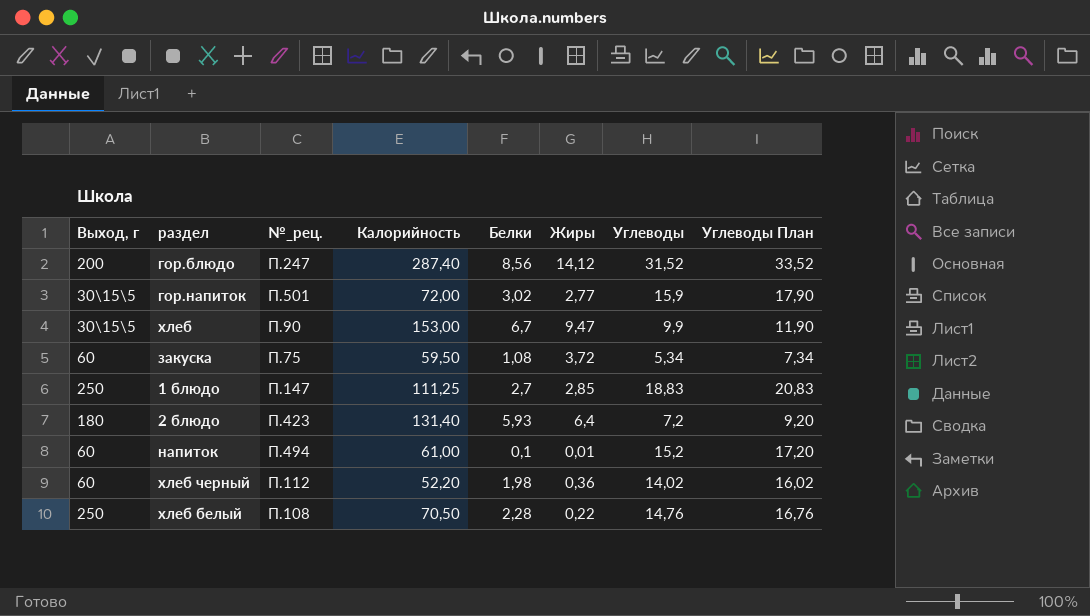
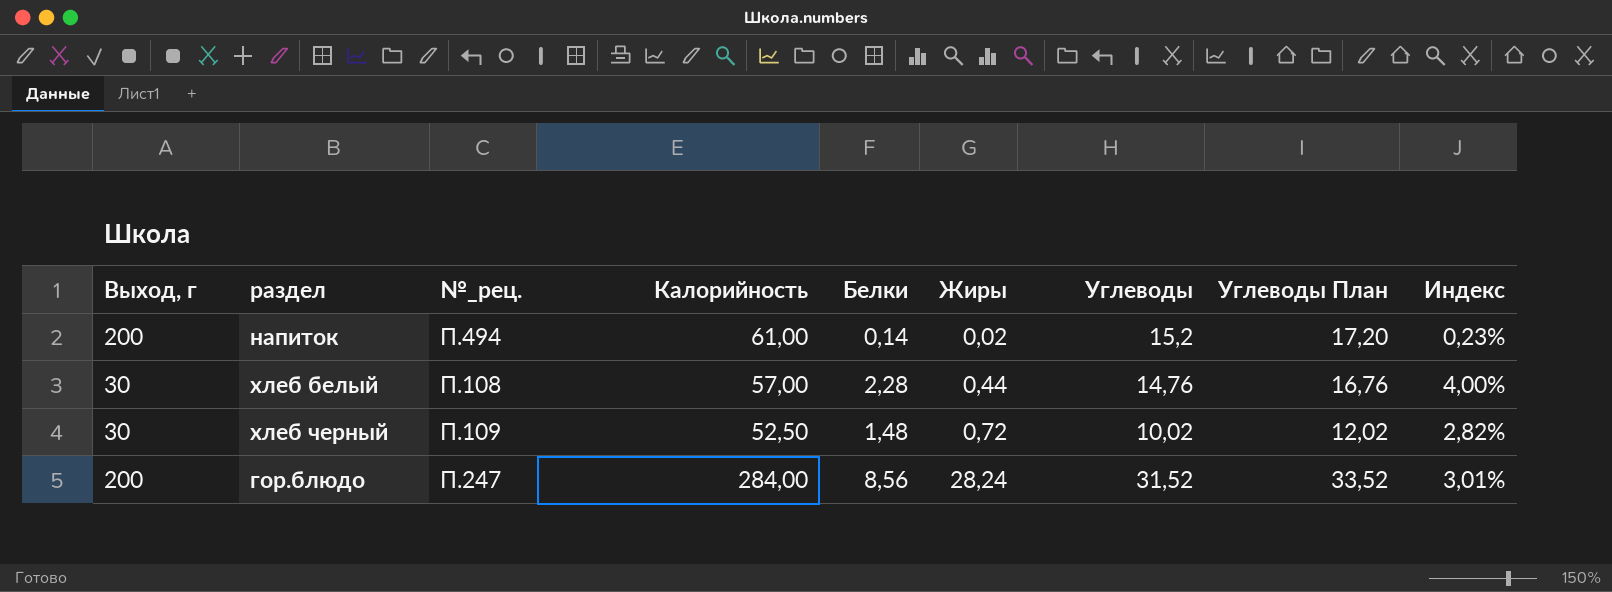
row order: none -> Жиры ascending
column Индекс | formula: none -> [Белки] / [Калорийность]
row гор.напиток: 30\15\5 | П.501 | 72,00 | 3,02 | 2,77 | 15,9 | 17,90 -> none
row хлеб: 30\15\5 | П.90 | 153,00 | 6,7 | 9,47 | 9,9 | 11,90 -> none
row закуска: 60 | П.75 | 59,50 | 1,08 | 3,72 | 5,34 | 7,34 -> none
row 1 блюдо: 250 | П.147 | 111,25 | 2,7 | 2,85 | 18,83 | 20,83 -> none
row 2 блюдо: 180 | П.423 | 131,40 | 5,93 | 6,4 | 7,2 | 9,20 -> none
напиток | Выход, г: 60 -> 200
напиток | Белки: 0,1 -> 0,14
напиток | Жиры: 0,01 -> 0,02
хлеб белый | Выход, г: 250 -> 30
хлеб белый | Калорийность: 70,50 -> 57,00
хлеб белый | Жиры: 0,22 -> 0,44
хлеб черный | Выход, г: 60 -> 30
хлеб черный | №_рец.: П.112 -> П.109
хлеб черный | Калорийность: 52,20 -> 52,50
хлеб черный | Белки: 1,98 -> 1,48
хлеб черный | Жиры: 0,36 -> 0,72
хлеб черный | Углеводы: 14,02 -> 10,02
хлеб черный | Углеводы План: 16,02 -> 12,02
гор.блюдо | Калорийность: 287,40 -> 284,00
гор.блюдо | Жиры: 14,12 -> 28,24

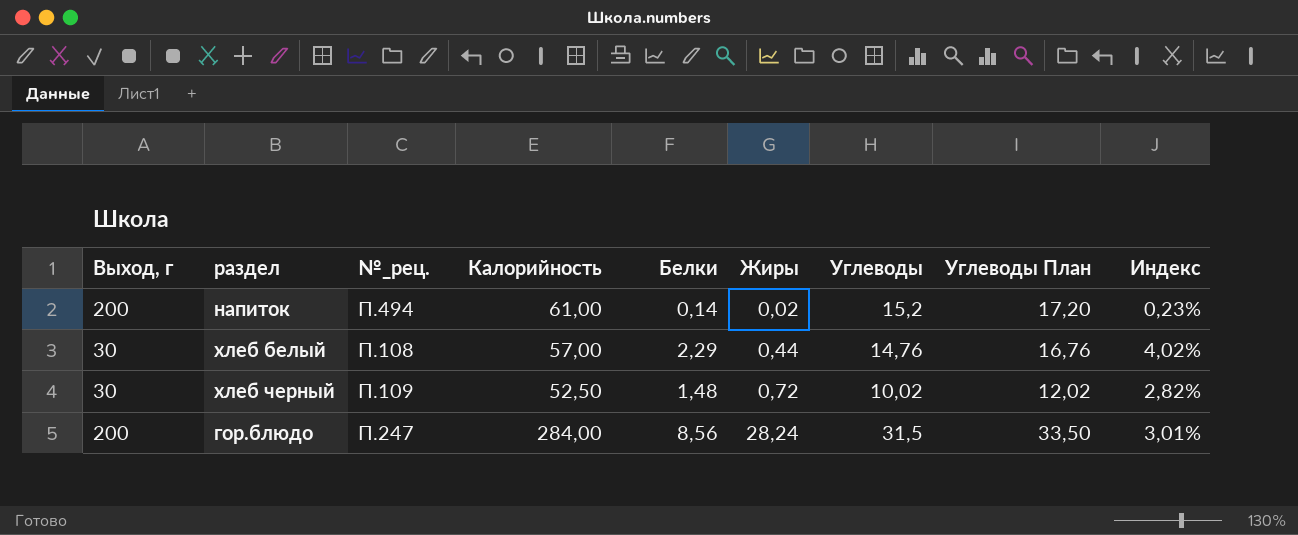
хлеб белый | Белки: 2,28 -> 2,29
хлеб белый | Индекс: 4,00% -> 4,02%
гор.блюдо | Углеводы: 31,52 -> 31,5
гор.блюдо | Углеводы План: 33,52 -> 33,50

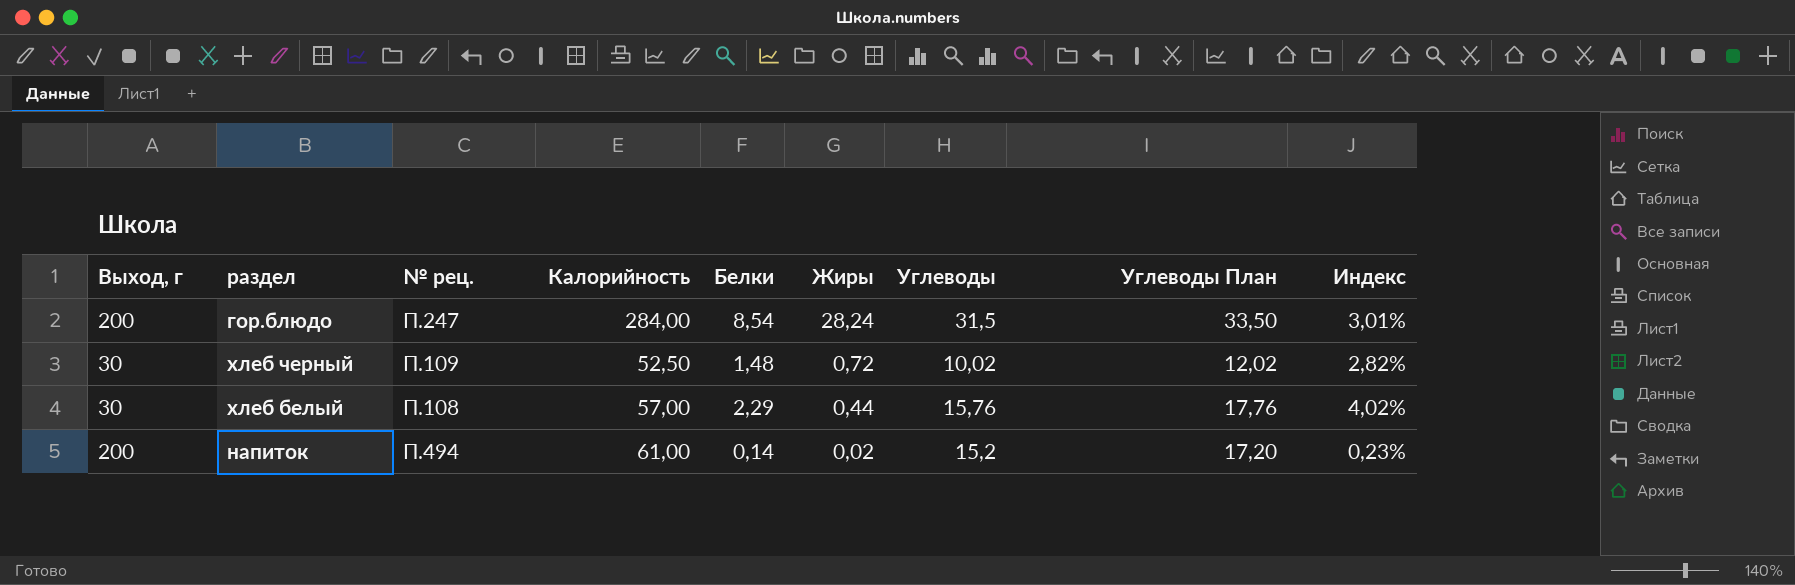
row order: Жиры ascending -> Жиры descending
column name: №_рец. -> № рец.
гор.блюдо | Белки: 8,56 -> 8,54
хлеб белый | Углеводы: 14,76 -> 15,76
хлеб белый | Углеводы План: 16,76 -> 17,76

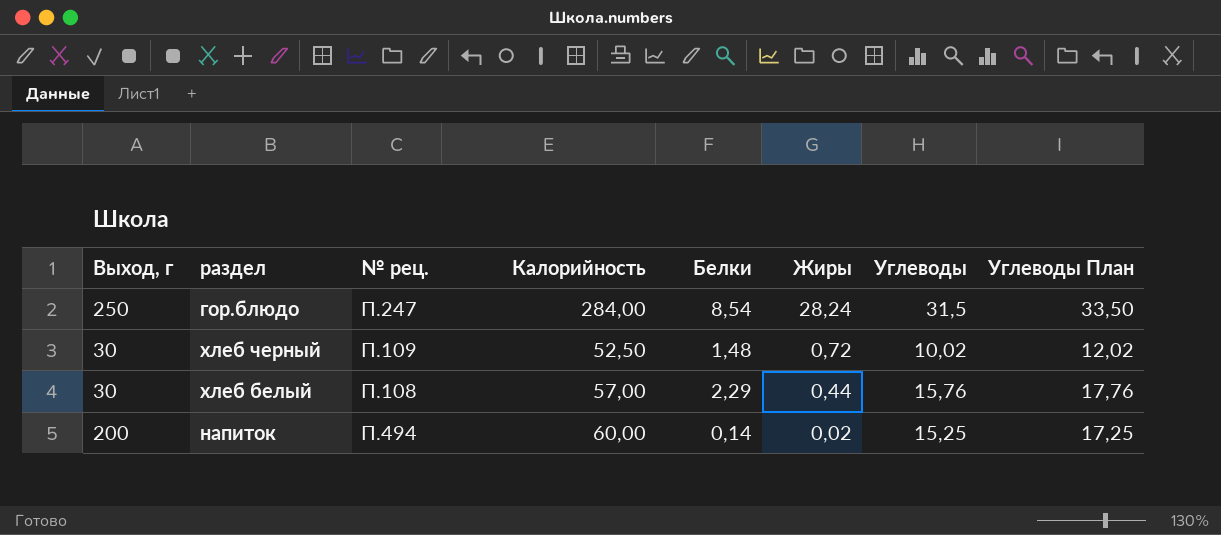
column Индекс | formula: [Белки] / [Калорийность] -> none
гор.блюдо | Выход, г: 200 -> 250
напиток | Калорийность: 61,00 -> 60,00
напиток | Углеводы: 15,2 -> 15,25
напиток | Углеводы План: 17,20 -> 17,25

